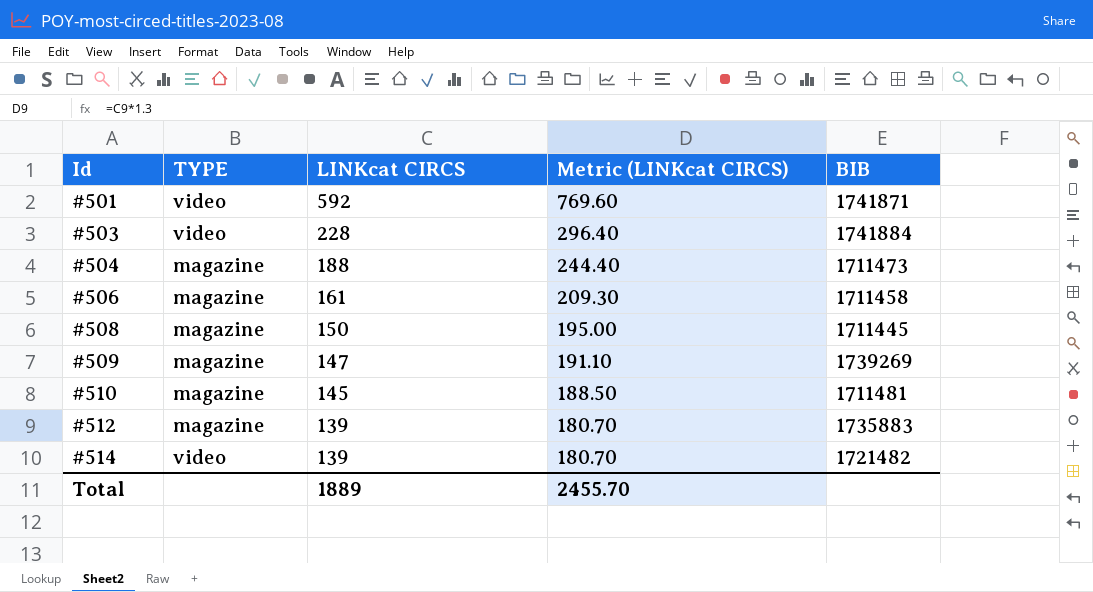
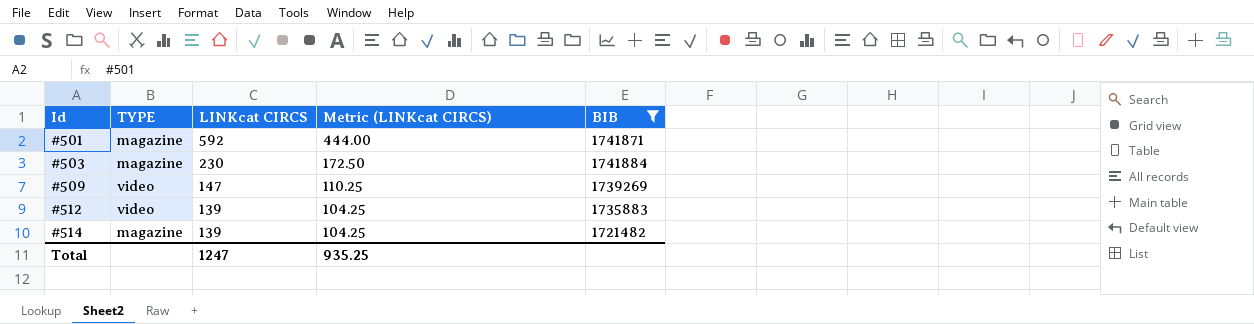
filter: none -> BIB >= 1721482
column Metric (LINKcat CIRCS) | formula: [LINKcat CIRCS] * 1.3 -> [LINKcat CIRCS] * 0.75
#501 | TYPE: video -> magazine
#503 | TYPE: video -> magazine
#503 | LINKcat CIRCS: 228 -> 230
#509 | TYPE: magazine -> video
#512 | TYPE: magazine -> video
#514 | TYPE: video -> magazine
Total | LINKcat CIRCS: 1889 -> 1247
Total | Metric (LINKcat CIRCS): 2455.70 -> 935.25

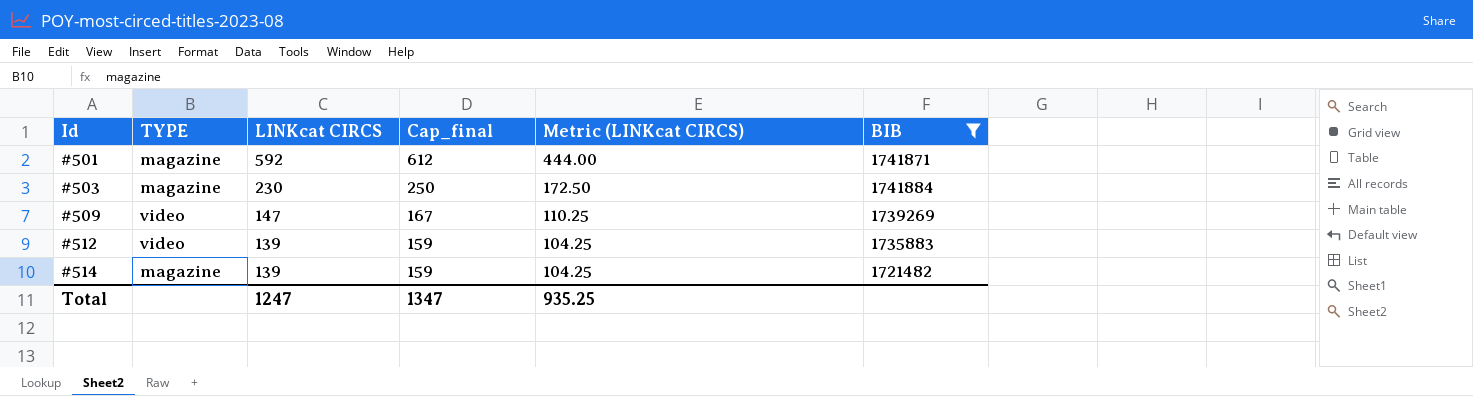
column Cap_final | formula: none -> [LINKcat CIRCS] + 20

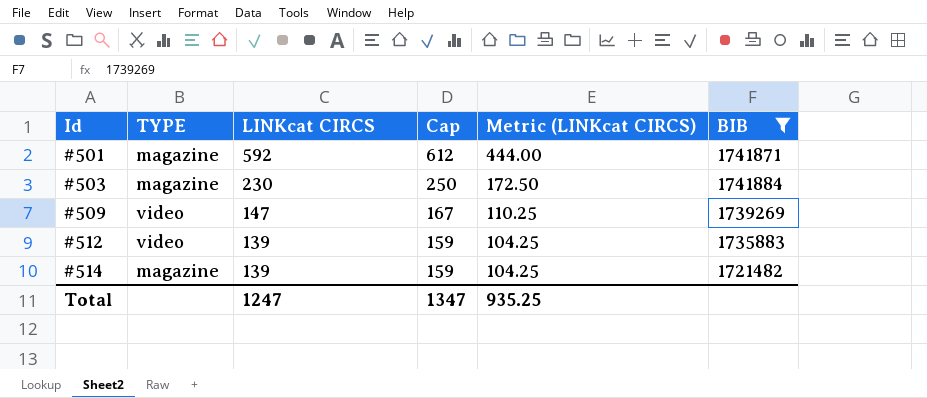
column name: Cap_final -> Cap

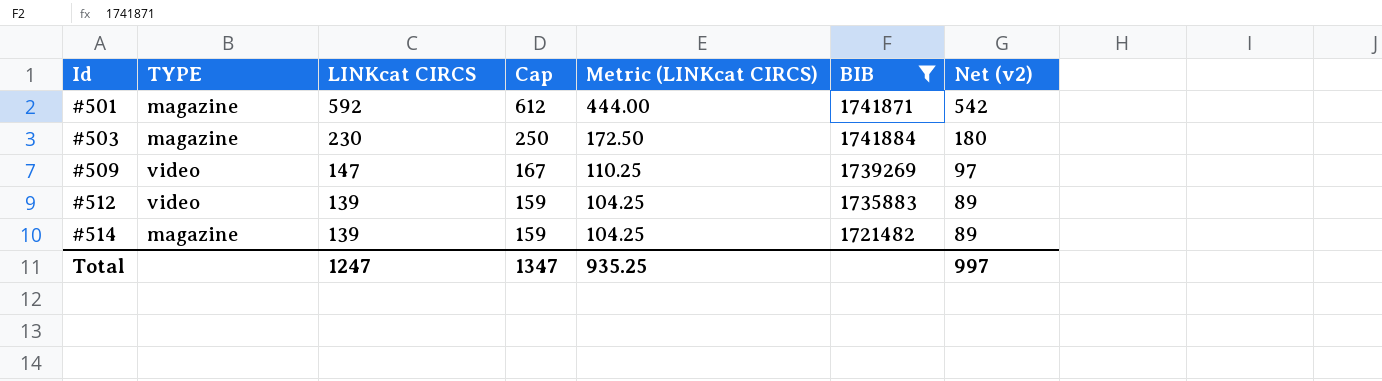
column Net (v2) | formula: none -> [LINKcat CIRCS] - 50

